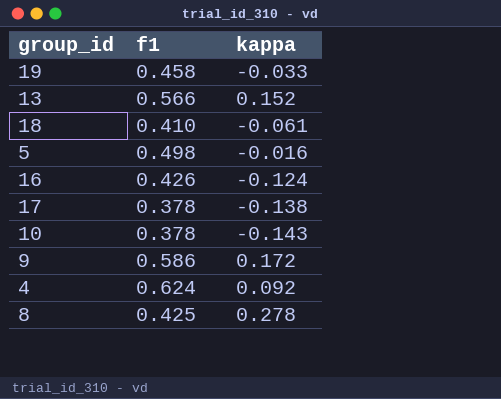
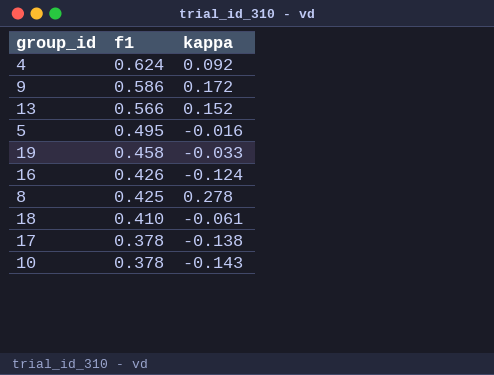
row order: none -> f1 descending
5 | f1: 0.498 -> 0.495

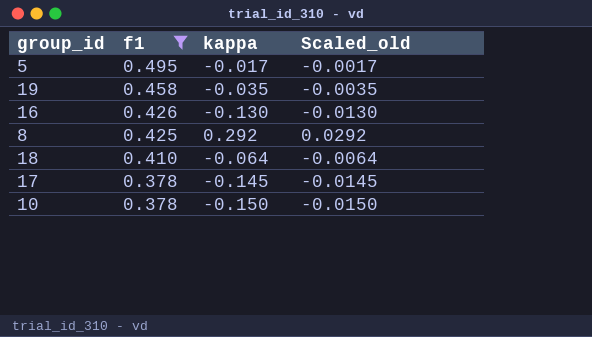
filter: none -> f1 <= 0.495
column Scaled_old | formula: none -> [kappa] * 0.1
5 | kappa: -0.016 -> -0.017
19 | kappa: -0.033 -> -0.035
16 | kappa: -0.124 -> -0.130
8 | kappa: 0.278 -> 0.292
18 | kappa: -0.061 -> -0.064
17 | kappa: -0.138 -> -0.145
10 | kappa: -0.143 -> -0.150

